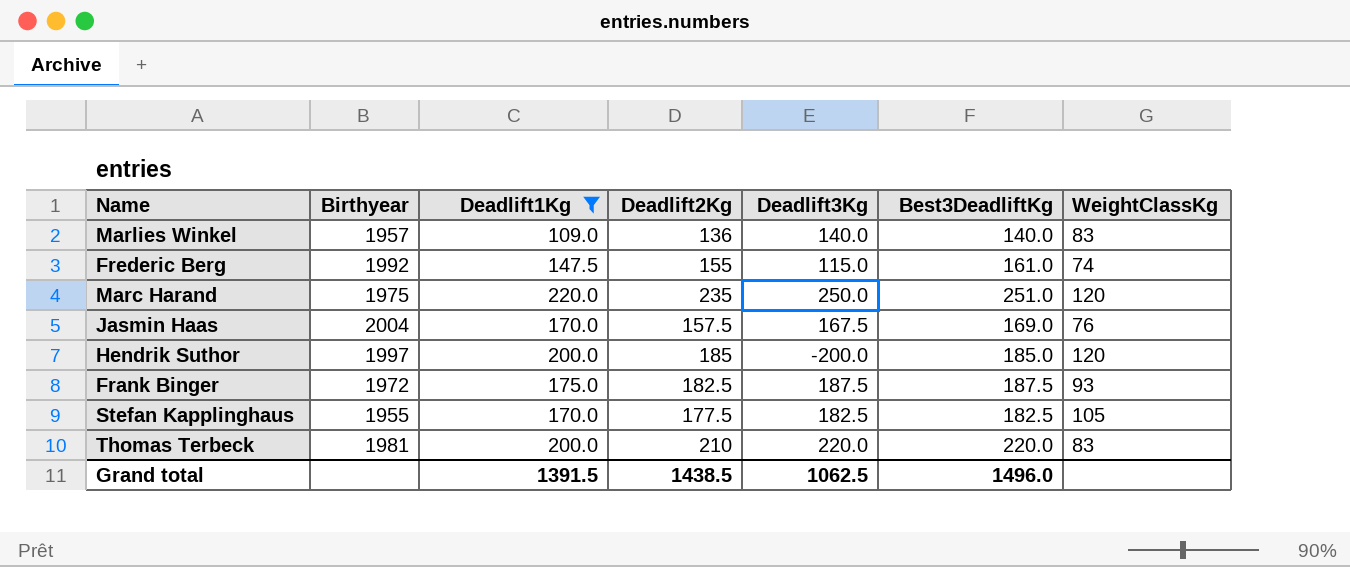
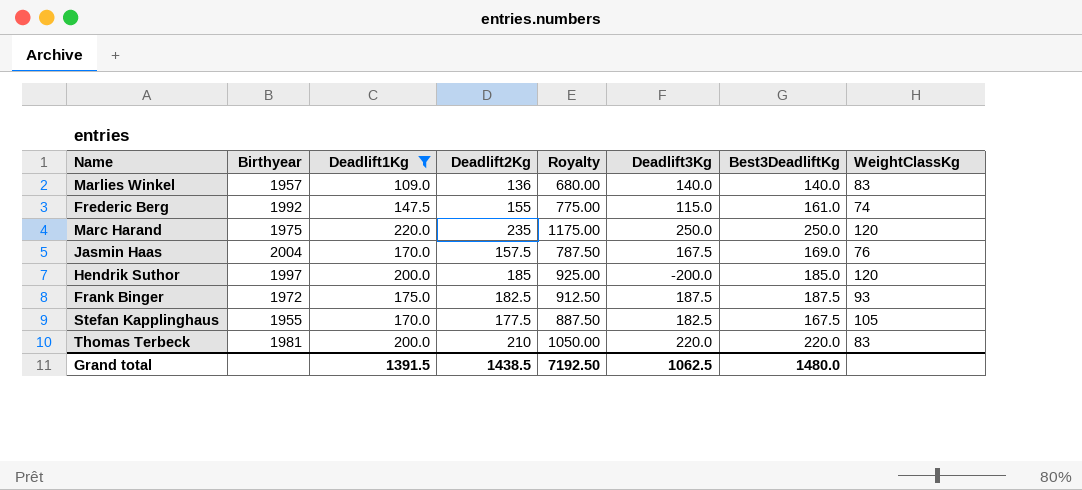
column Royalty | formula: none -> [Deadlift2Kg] * 5
Marc Harand | Best3DeadliftKg: 251.0 -> 250.0
Stefan Kapplinghaus | Best3DeadliftKg: 182.5 -> 167.5
Grand total | Best3DeadliftKg: 1496.0 -> 1480.0

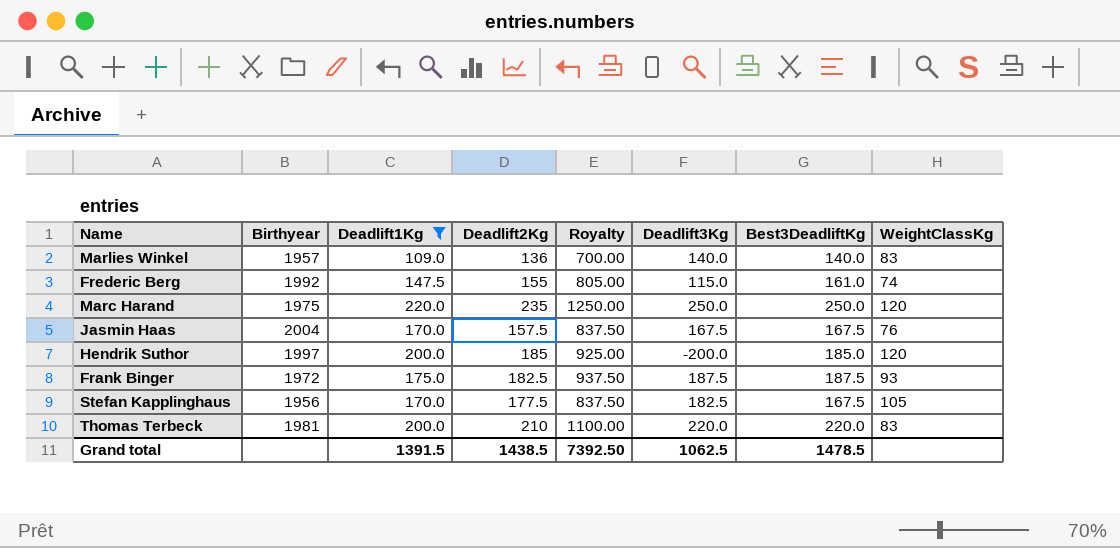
column Royalty | formula: [Deadlift2Kg] * 5 -> [Best3DeadliftKg] * 5
Jasmin Haas | Best3DeadliftKg: 169.0 -> 167.5
Stefan Kapplinghaus | Birthyear: 1955 -> 1956
Grand total | Royalty: 7192.50 -> 7392.50
Grand total | Best3DeadliftKg: 1480.0 -> 1478.5

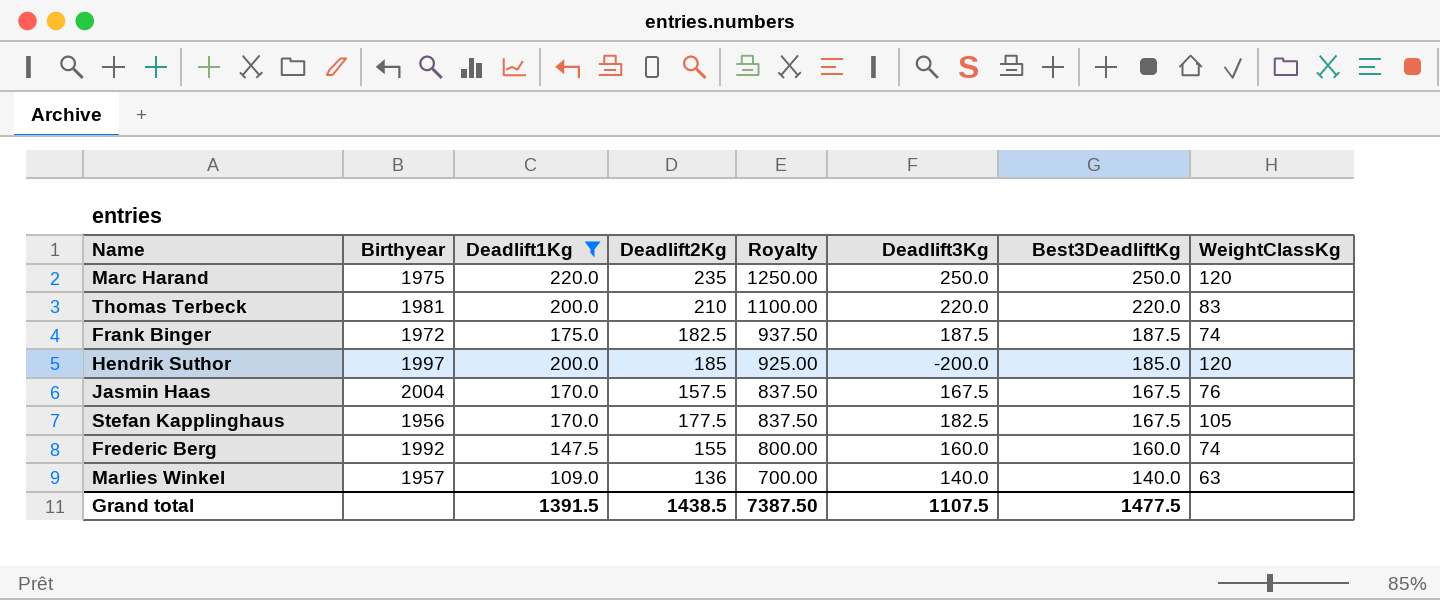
row order: none -> Royalty descending
Frank Binger | WeightClassKg: 93 -> 74
Frederic Berg | Royalty: 805.00 -> 800.00
Frederic Berg | Deadlift3Kg: 115.0 -> 160.0
Frederic Berg | Best3DeadliftKg: 161.0 -> 160.0
Marlies Winkel | WeightClassKg: 83 -> 63
Grand total | Royalty: 7392.50 -> 7387.50
Grand total | Deadlift3Kg: 1062.5 -> 1107.5
Grand total | Best3DeadliftKg: 1478.5 -> 1477.5

